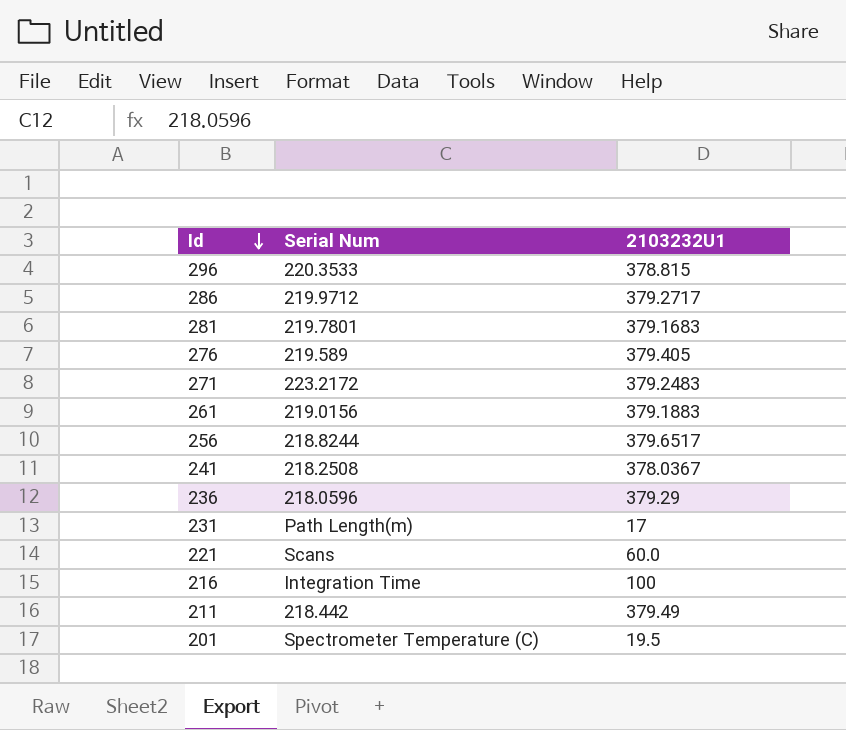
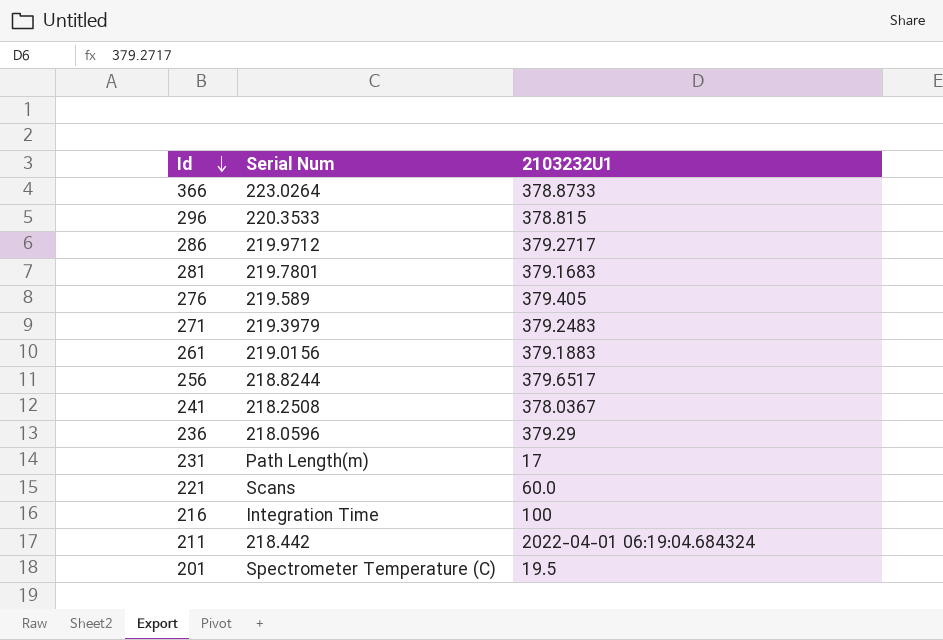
row 366: none -> 223.0264 | 378.8733
271 | Serial Num: 223.2172 -> 219.3979
211 | 2103232U1: 379.49 -> 2022-04-01 06:19:04.684324

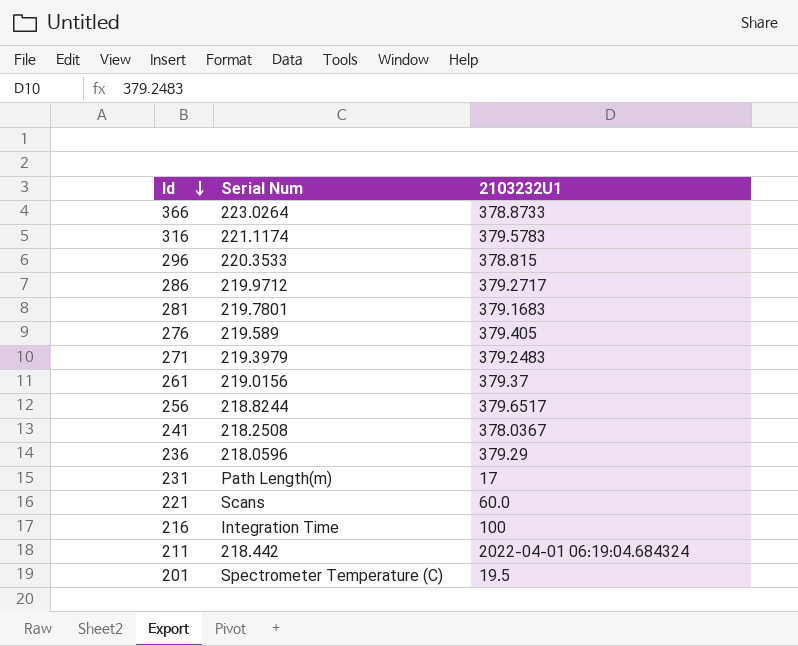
row 316: none -> 221.1174 | 379.5783
261 | 2103232U1: 379.1883 -> 379.37

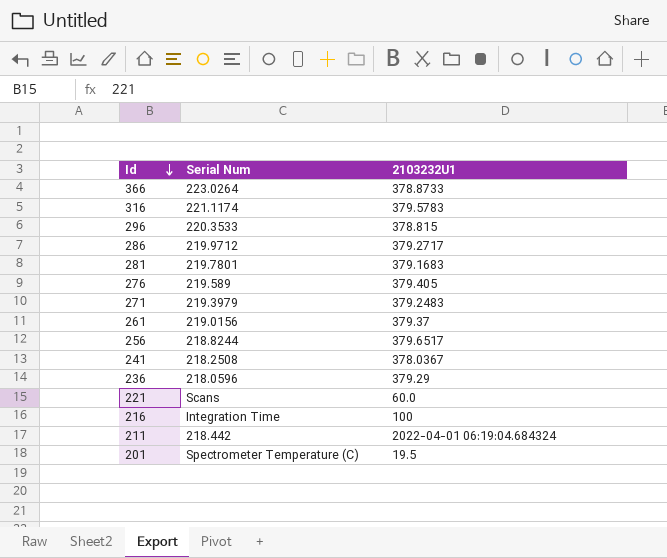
row 231: Path Length(m) | 17 -> none

